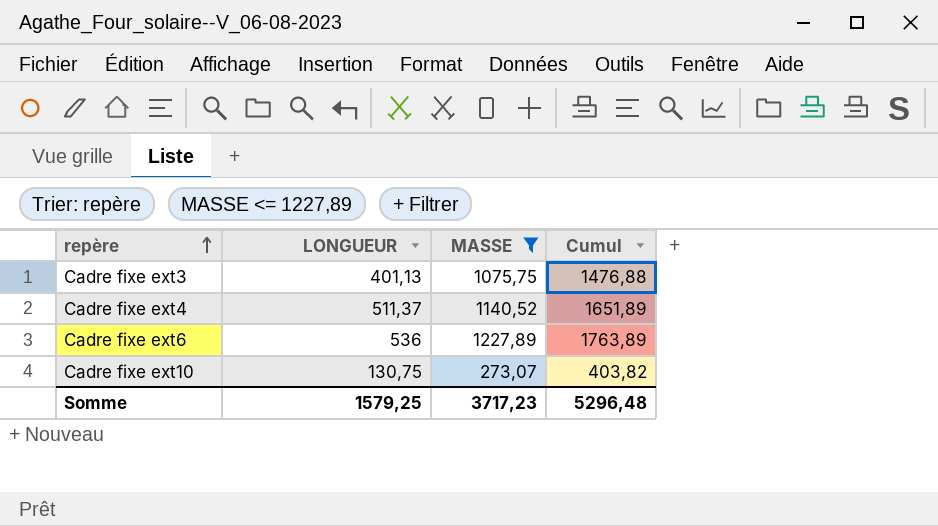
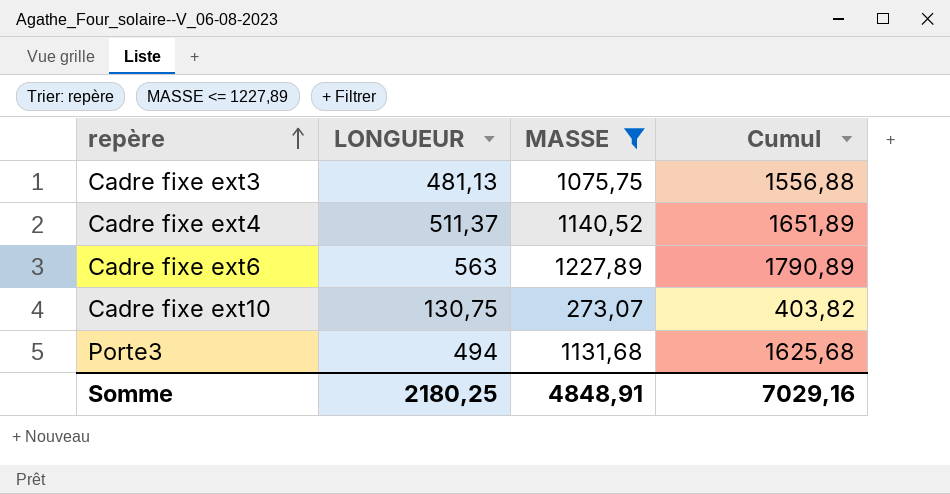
Cadre fixe ext3 | LONGUEUR: 401,13 -> 481,13
Cadre fixe ext3 | Cumul: 1476,88 -> 1556,88
Cadre fixe ext6 | LONGUEUR: 536 -> 563
Cadre fixe ext6 | Cumul: 1763,89 -> 1790,89
row Porte3: none -> 494 | 1131,68 | 1625,68
Somme | LONGUEUR: 1579,25 -> 2180,25
Somme | MASSE: 3717,23 -> 4848,91
Somme | Cumul: 5296,48 -> 7029,16

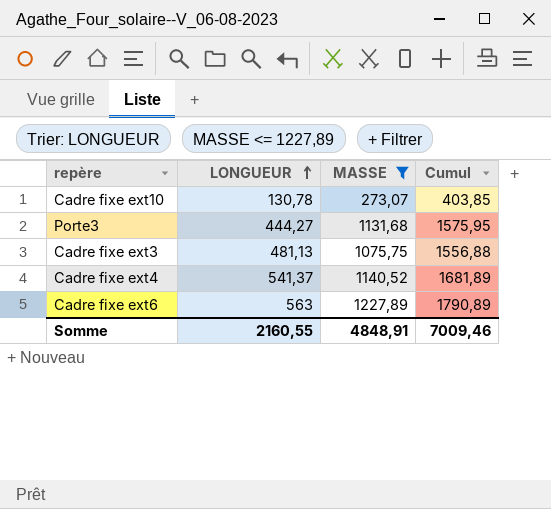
row order: repère ascending -> LONGUEUR ascending
Cadre fixe ext10 | LONGUEUR: 130,75 -> 130,78
Cadre fixe ext10 | Cumul: 403,82 -> 403,85
Porte3 | LONGUEUR: 494 -> 444,27
Porte3 | Cumul: 1625,68 -> 1575,95
Cadre fixe ext4 | LONGUEUR: 511,37 -> 541,37
Cadre fixe ext4 | Cumul: 1651,89 -> 1681,89
Somme | LONGUEUR: 2180,25 -> 2160,55
Somme | Cumul: 7029,16 -> 7009,46

